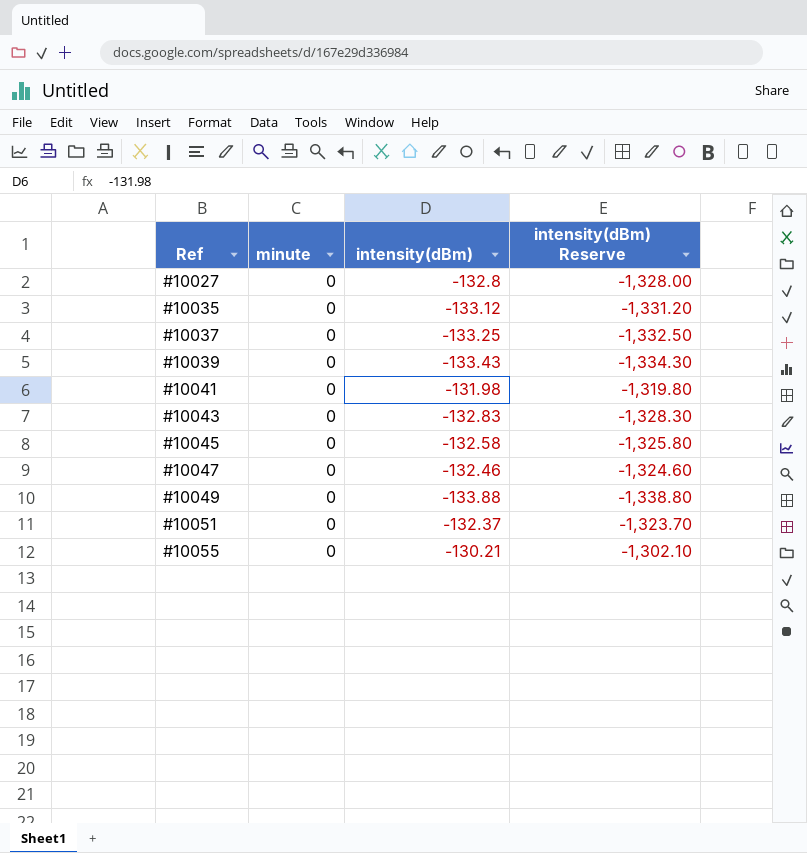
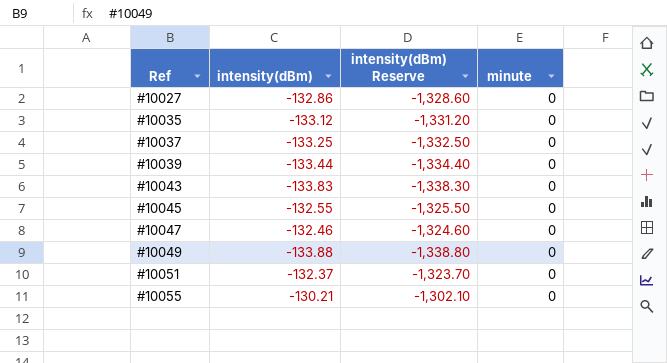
column minute | position: 2 -> 4
row #10041: 0 | -131.98 | -1,319.80 -> none
#10027 | intensity(dBm): -132.8 -> -132.86
#10027 | intensity(dBm) Reserve: -1,328.00 -> -1,328.60
#10039 | intensity(dBm): -133.43 -> -133.44
#10039 | intensity(dBm) Reserve: -1,334.30 -> -1,334.40
#10043 | intensity(dBm): -132.83 -> -133.83
#10043 | intensity(dBm) Reserve: -1,328.30 -> -1,338.30
#10045 | intensity(dBm): -132.58 -> -132.55
#10045 | intensity(dBm) Reserve: -1,325.80 -> -1,325.50

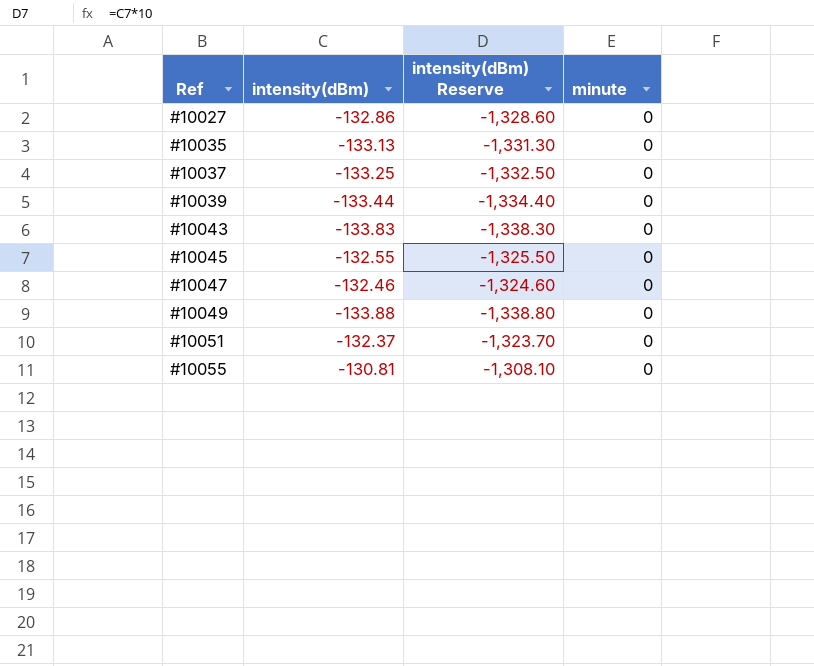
#10035 | intensity(dBm): -133.12 -> -133.13
#10035 | intensity(dBm) Reserve: -1,331.20 -> -1,331.30
#10055 | intensity(dBm): -130.21 -> -130.81
#10055 | intensity(dBm) Reserve: -1,302.10 -> -1,308.10

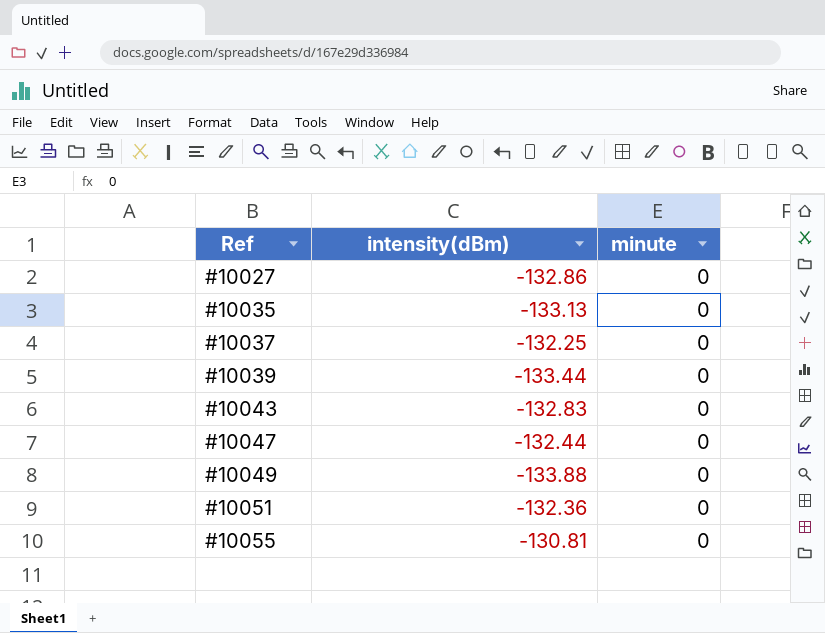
column intensity(dBm) Reserve | formula: [intensity(dBm)] * 10 -> none
row #10045: -132.55 | -1,325.50 | 0 -> none
#10037 | intensity(dBm): -133.25 -> -132.25
#10043 | intensity(dBm): -133.83 -> -132.83
#10047 | intensity(dBm): -132.46 -> -132.44
#10051 | intensity(dBm): -132.37 -> -132.36

